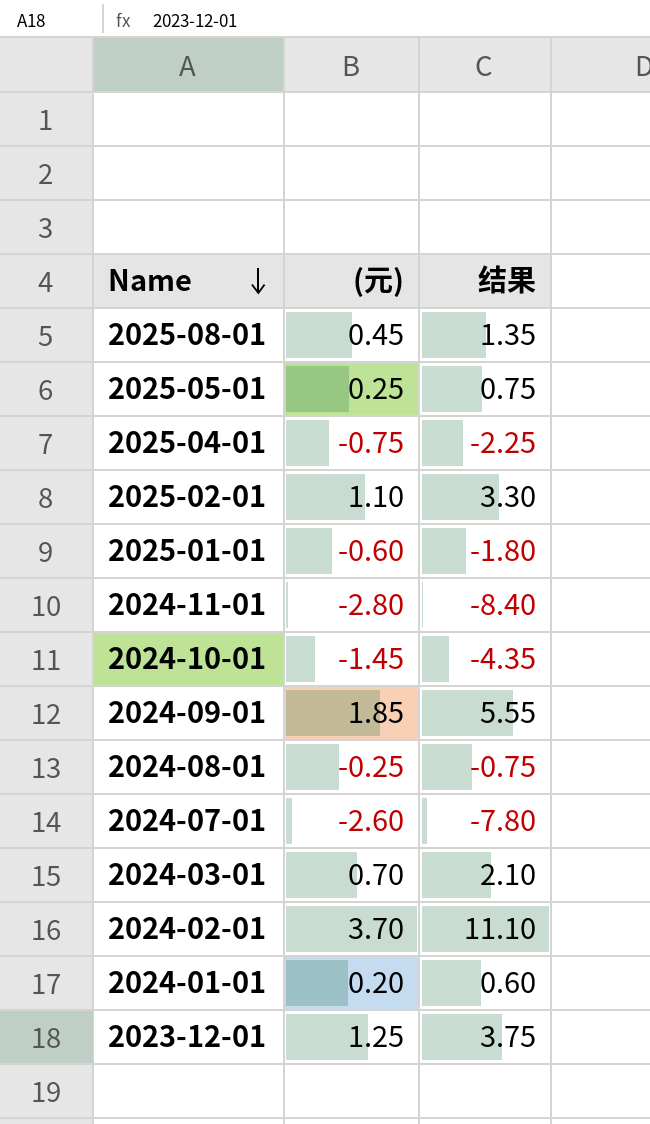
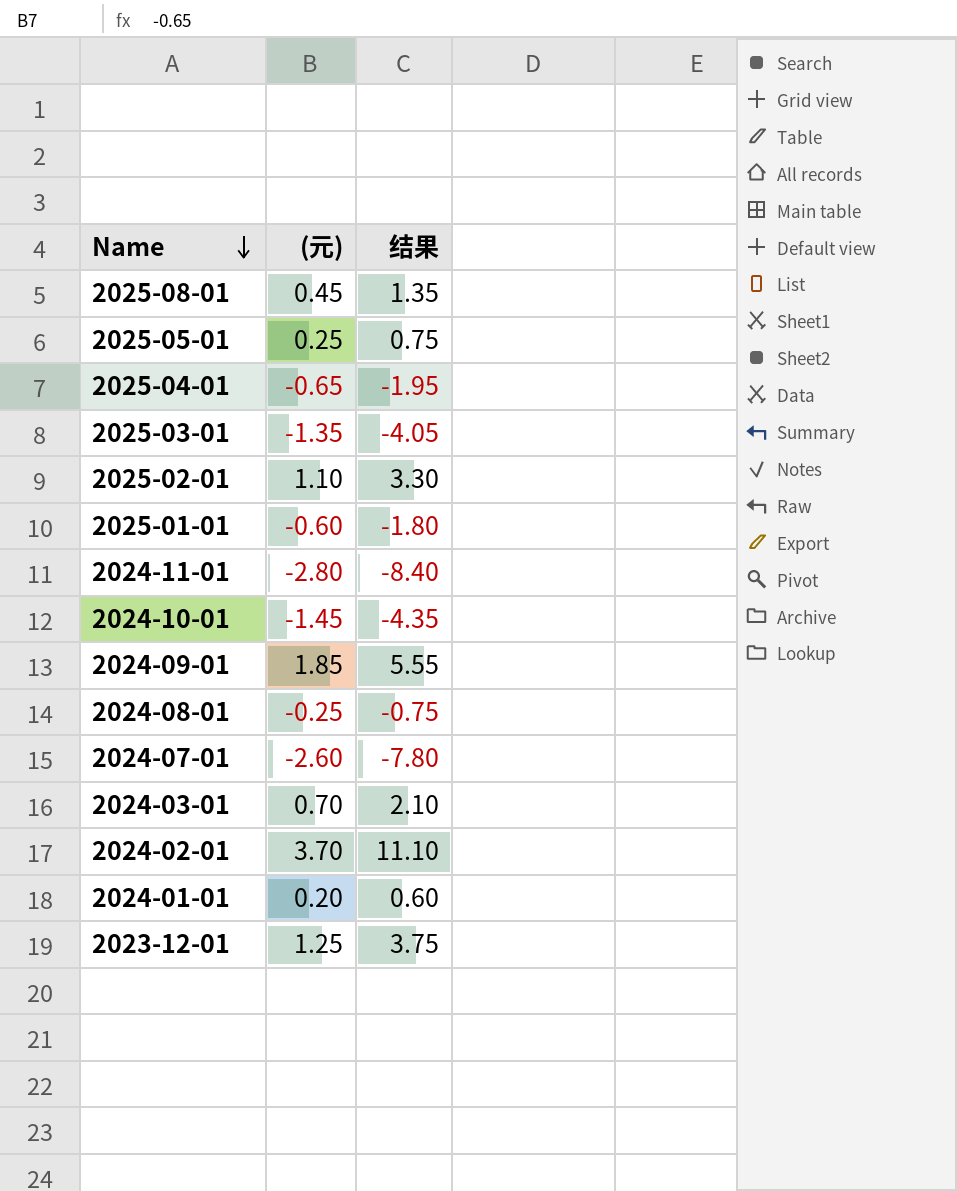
2025-04-01 | (元): -0.75 -> -0.65
2025-04-01 | 结果: -2.25 -> -1.95
row 2025-03-01: none -> -1.35 | -4.05

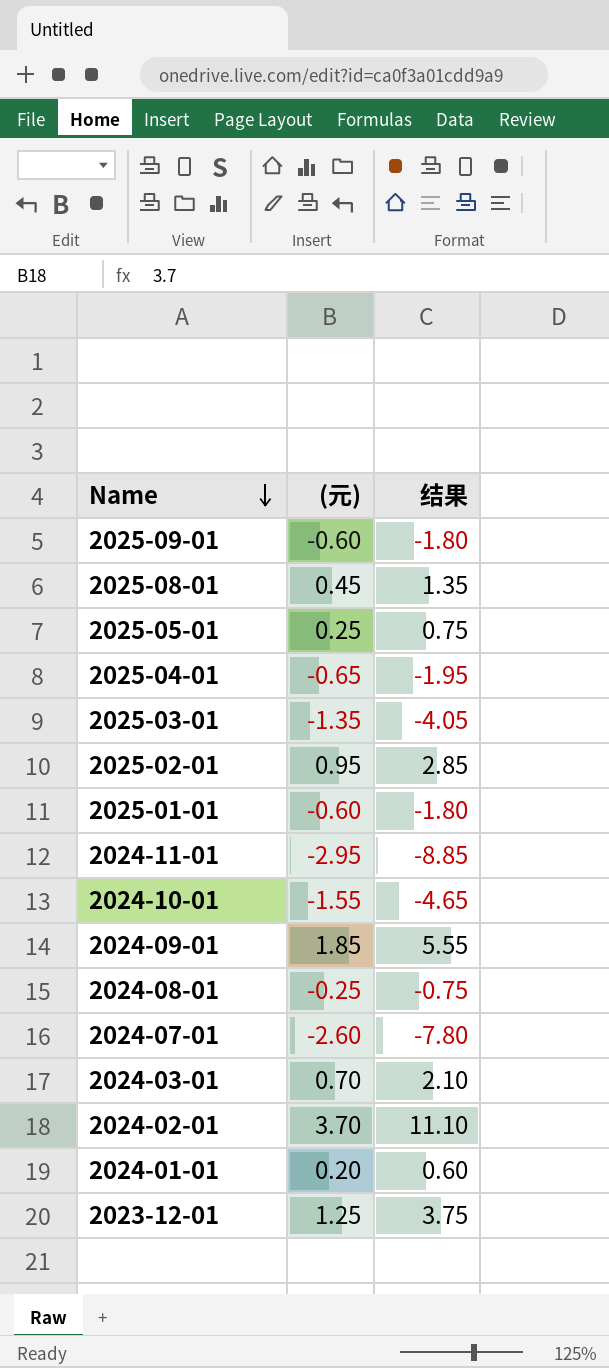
row 2025-09-01: none -> -0.60 | -1.80
2025-02-01 | (元): 1.10 -> 0.95
2025-02-01 | 结果: 3.30 -> 2.85
2024-11-01 | (元): -2.80 -> -2.95
2024-11-01 | 结果: -8.40 -> -8.85
2024-10-01 | (元): -1.45 -> -1.55
2024-10-01 | 结果: -4.35 -> -4.65

